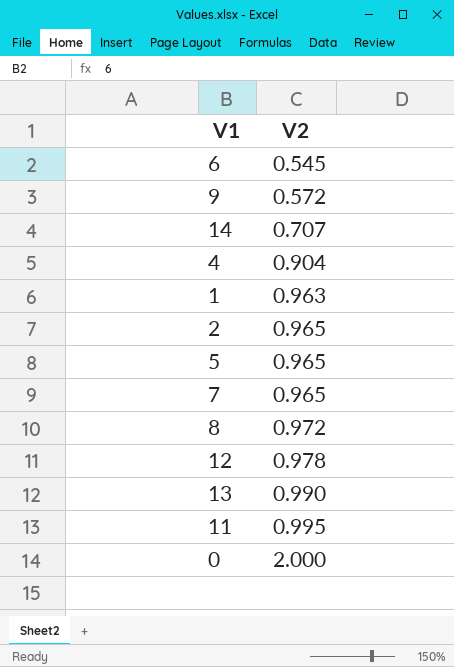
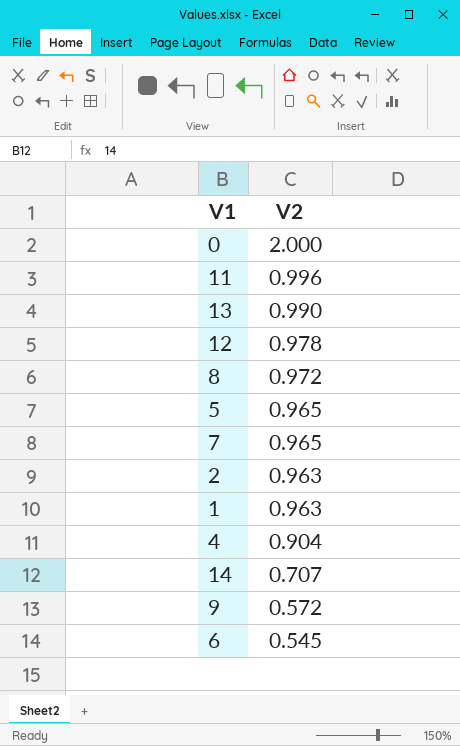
row order: V2 ascending -> V2 descending
11 | V2: 0.995 -> 0.996
2 | V2: 0.965 -> 0.963

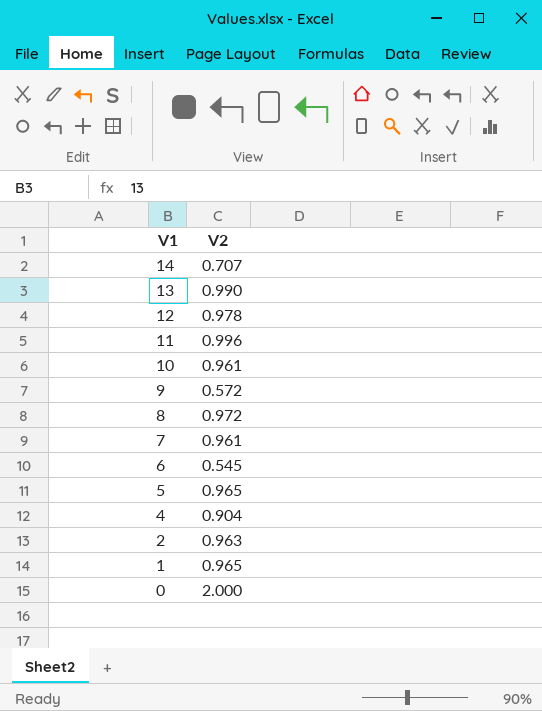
row order: V2 descending -> V1 descending
row 10: none -> 0.961
7 | V2: 0.965 -> 0.961
1 | V2: 0.963 -> 0.965

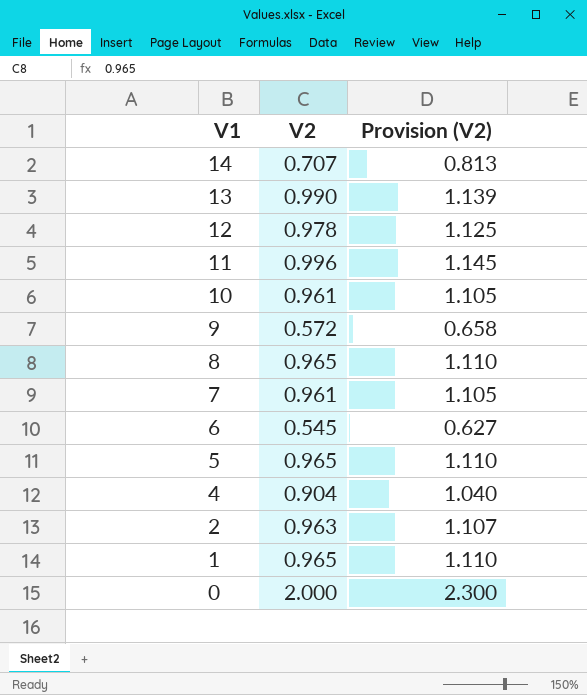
column Provision (V2) | formula: none -> [V2] * 1.15
8 | V2: 0.972 -> 0.965

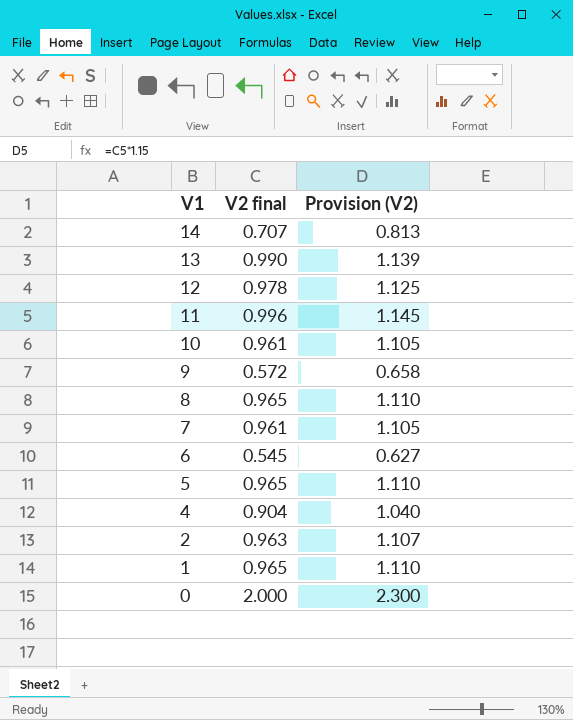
column name: V2 -> V2 final

